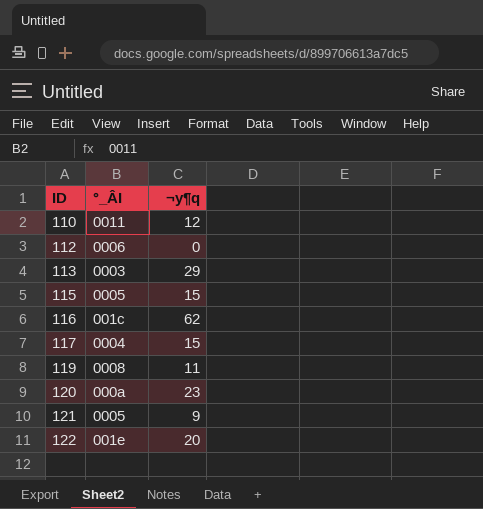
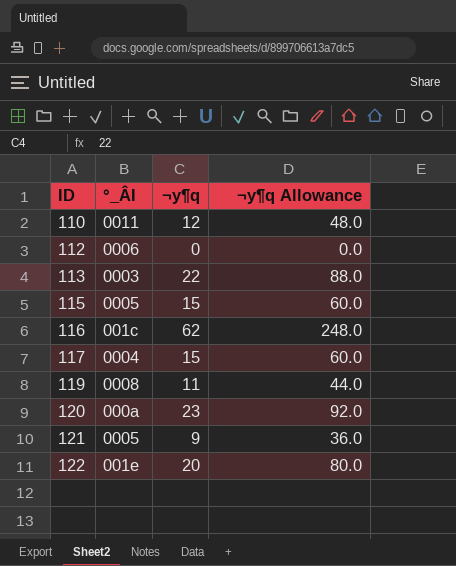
column ¬y¶q Allowance | formula: none -> [¬y¶q] * 4
113 | ¬y¶q: 29 -> 22

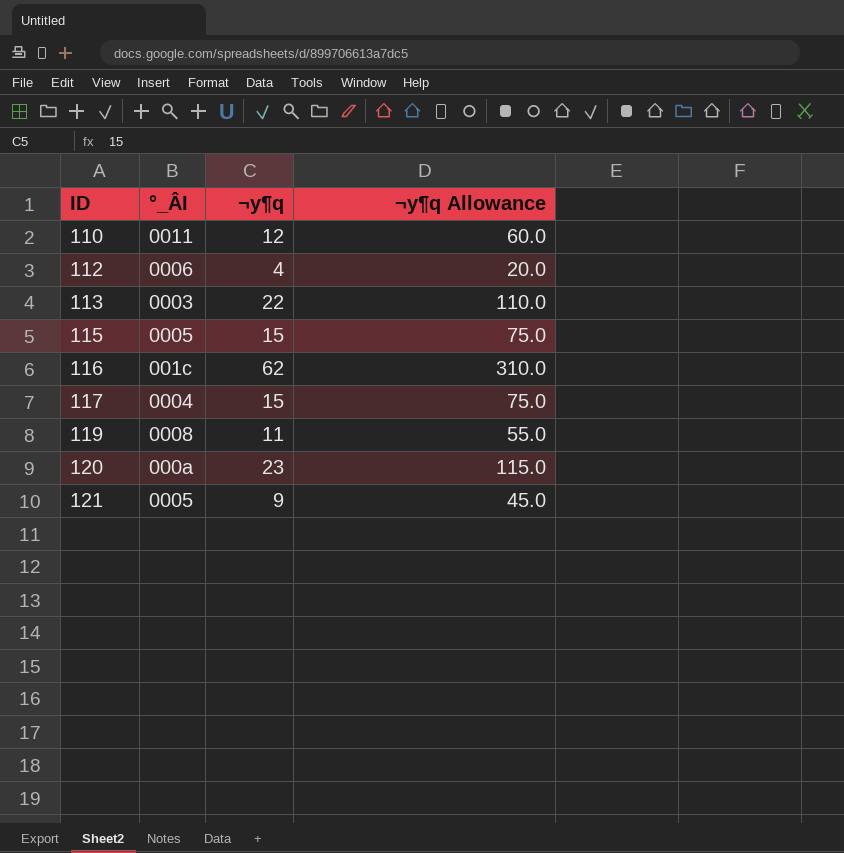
column ¬y¶q Allowance | formula: [¬y¶q] * 4 -> [¬y¶q] * 5
row 122: 001e | 20 | 80.0 -> none
112 | ¬y¶q: 0 -> 4

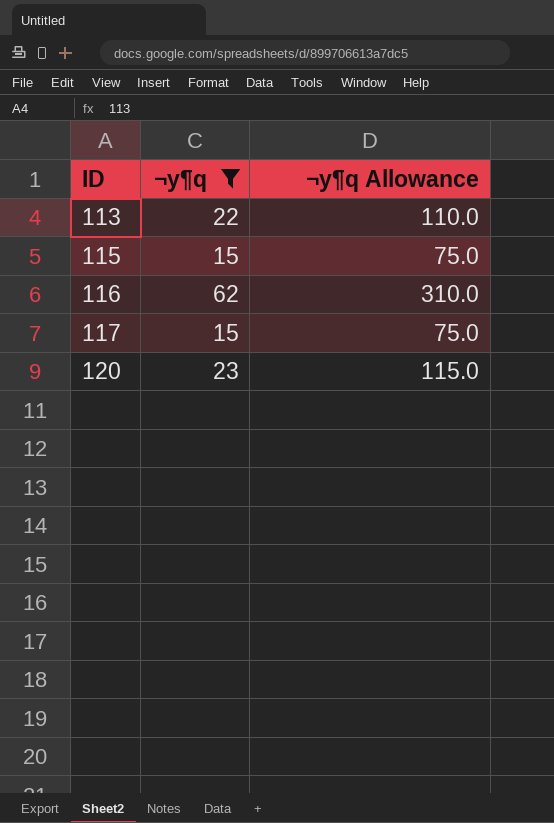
filter: none -> ¬y¶q >= 15
column °_ÂI | position: 2 -> none

